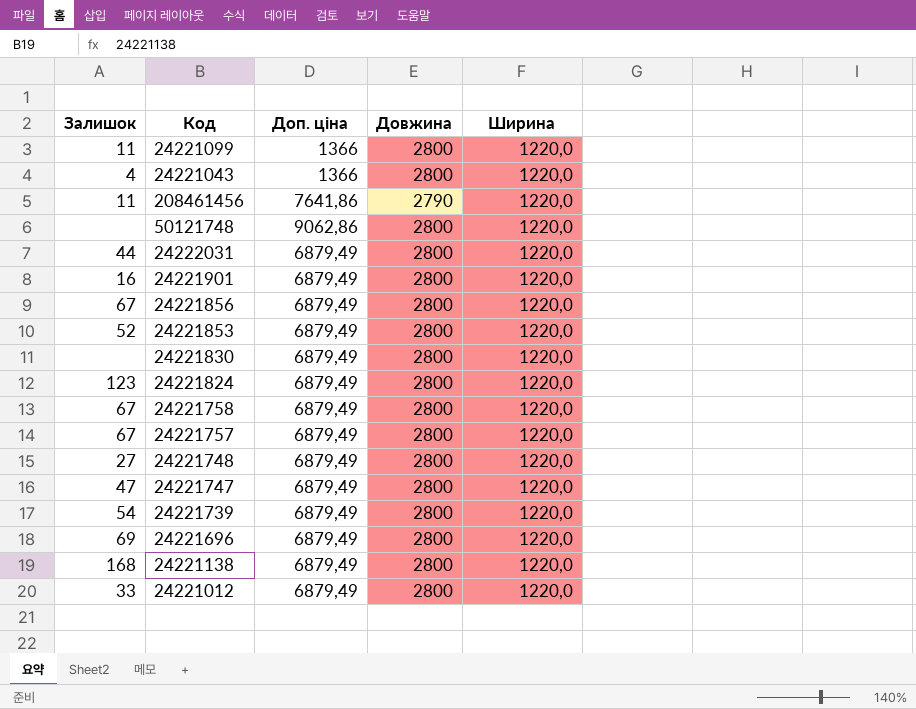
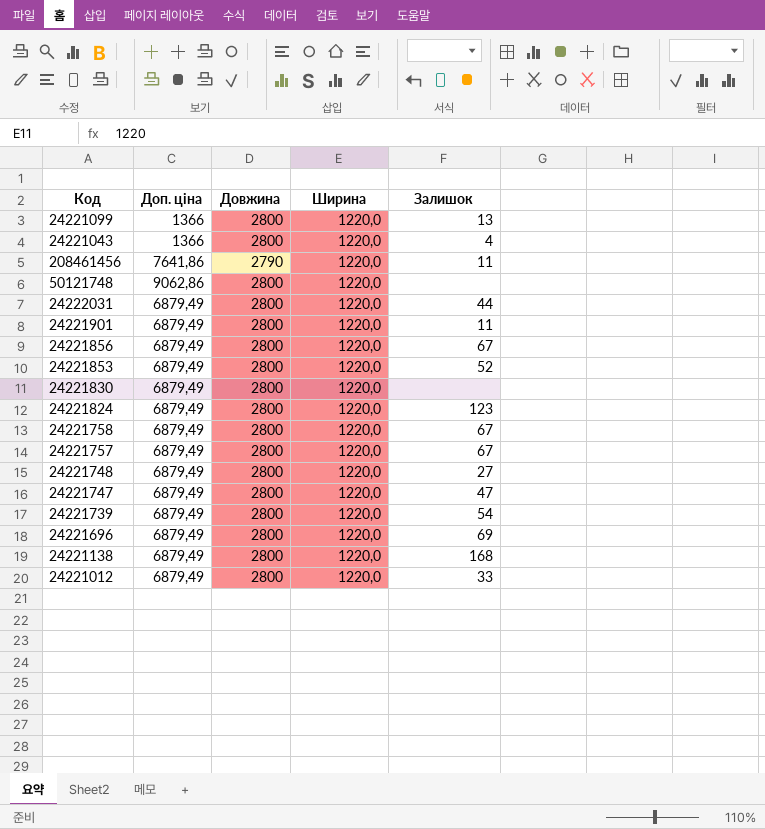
column Залишок | position: 1 -> 5
24221099 | Залишок: 11 -> 13
24221901 | Залишок: 16 -> 11

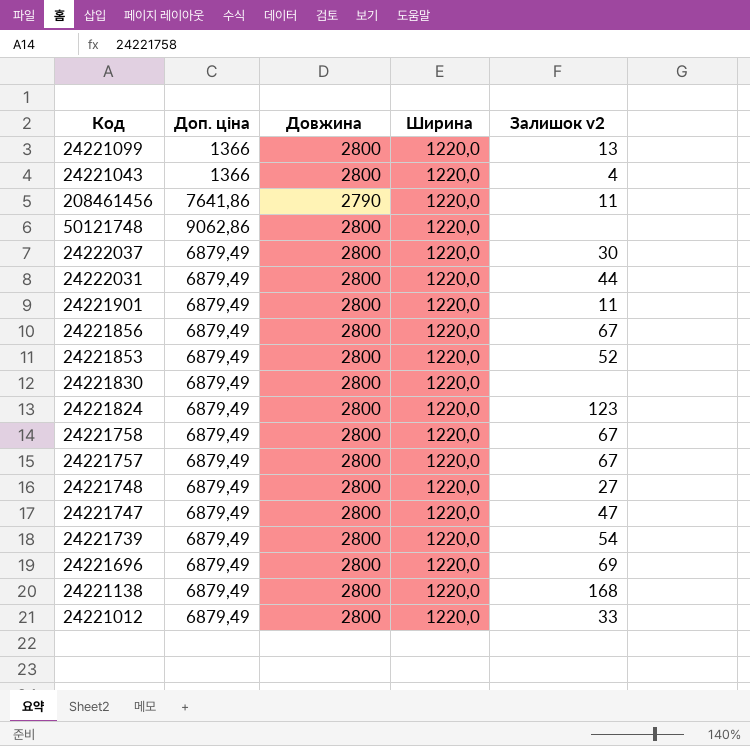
column name: Залишок -> Залишок v2
row 24222037: none -> 6879,49 | 2800 | 1220,0 | 30

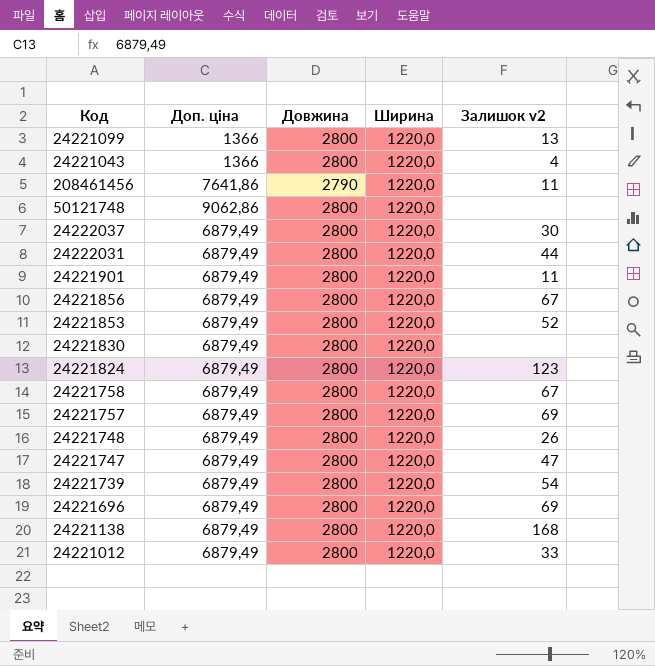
24221757 | Залишок v2: 67 -> 69
24221748 | Залишок v2: 27 -> 26

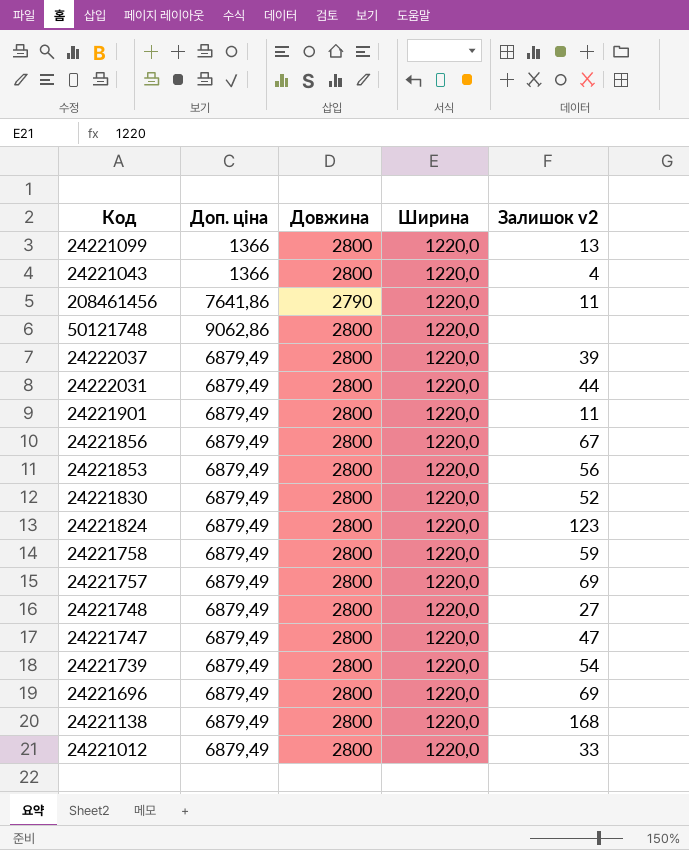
24222037 | Залишок v2: 30 -> 39
24221853 | Залишок v2: 52 -> 56
24221830 | Залишок v2: none -> 52
24221758 | Залишок v2: 67 -> 59
24221748 | Залишок v2: 26 -> 27

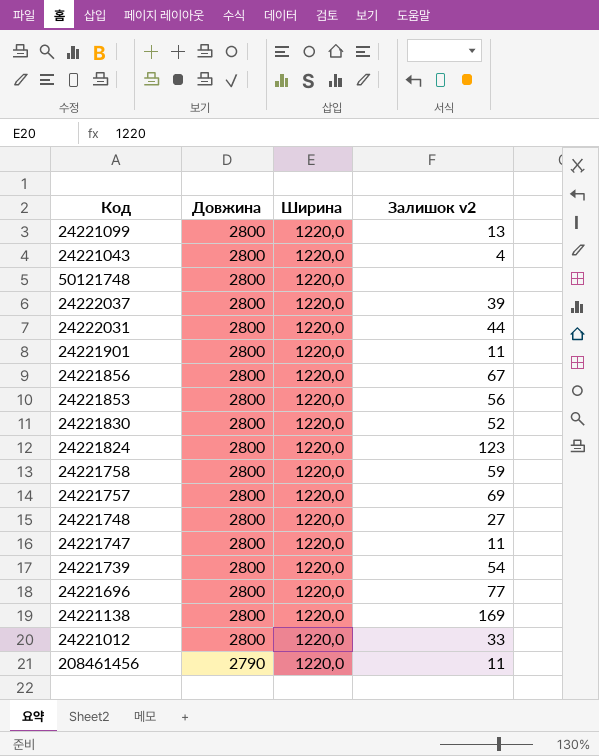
row order: none -> Довжина descending
column Доп. ціна | position: 2 -> none
24221747 | Залишок v2: 47 -> 11
24221696 | Залишок v2: 69 -> 77
24221138 | Залишок v2: 168 -> 169

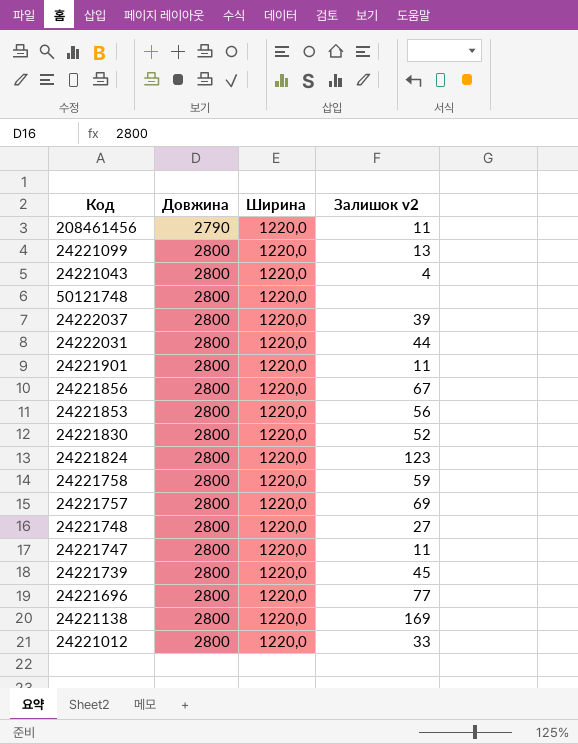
row order: Довжина descending -> Довжина ascending
24221739 | Залишок v2: 54 -> 45

